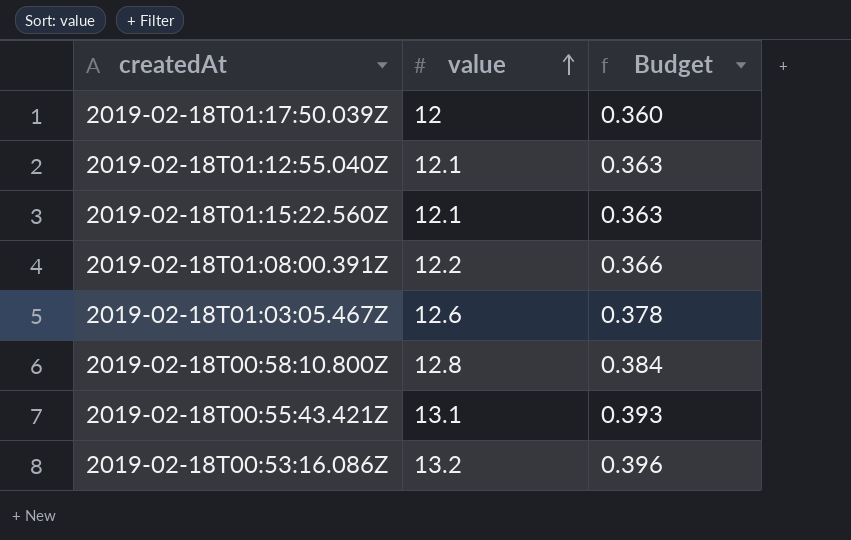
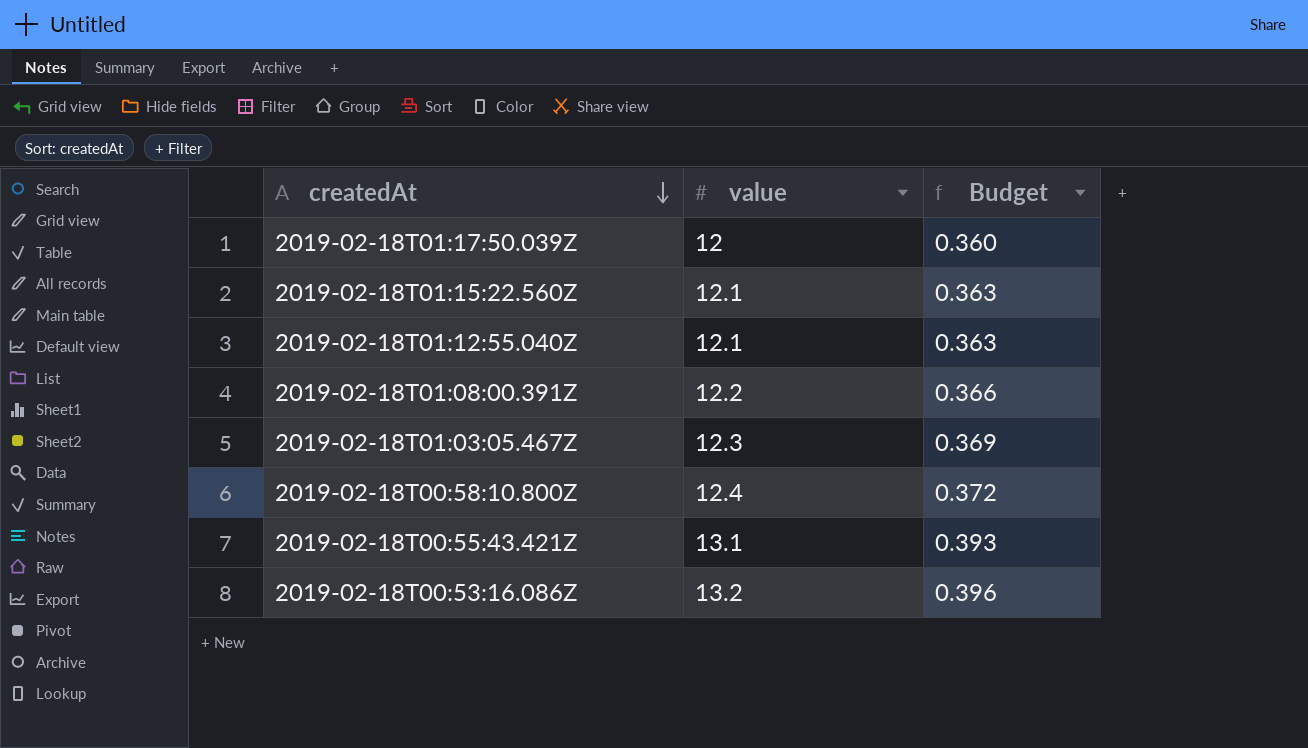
row order: value ascending -> createdAt descending
2019-02-18T01:03:05.467Z | value: 12.6 -> 12.3
2019-02-18T01:03:05.467Z | Budget: 0.378 -> 0.369
2019-02-18T00:58:10.800Z | value: 12.8 -> 12.4
2019-02-18T00:58:10.800Z | Budget: 0.384 -> 0.372

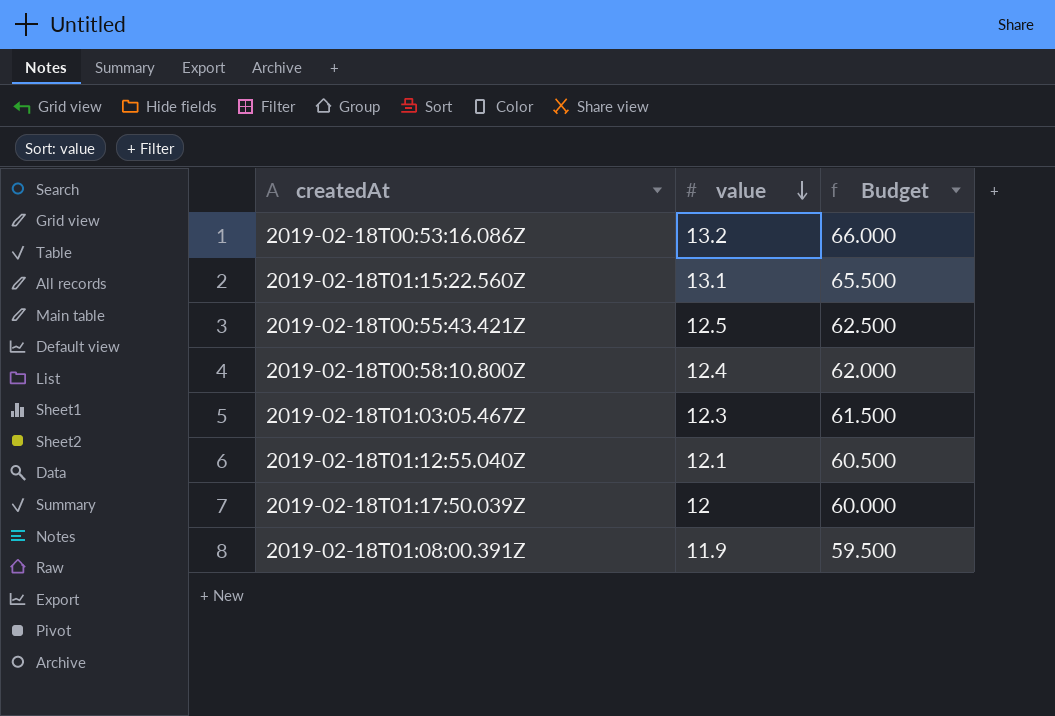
row order: createdAt descending -> value descending
column Budget | formula: [value] * 0.03 -> [value] * 5
2019-02-18T01:15:22.560Z | value: 12.1 -> 13.1
2019-02-18T00:55:43.421Z | value: 13.1 -> 12.5
2019-02-18T01:08:00.391Z | value: 12.2 -> 11.9

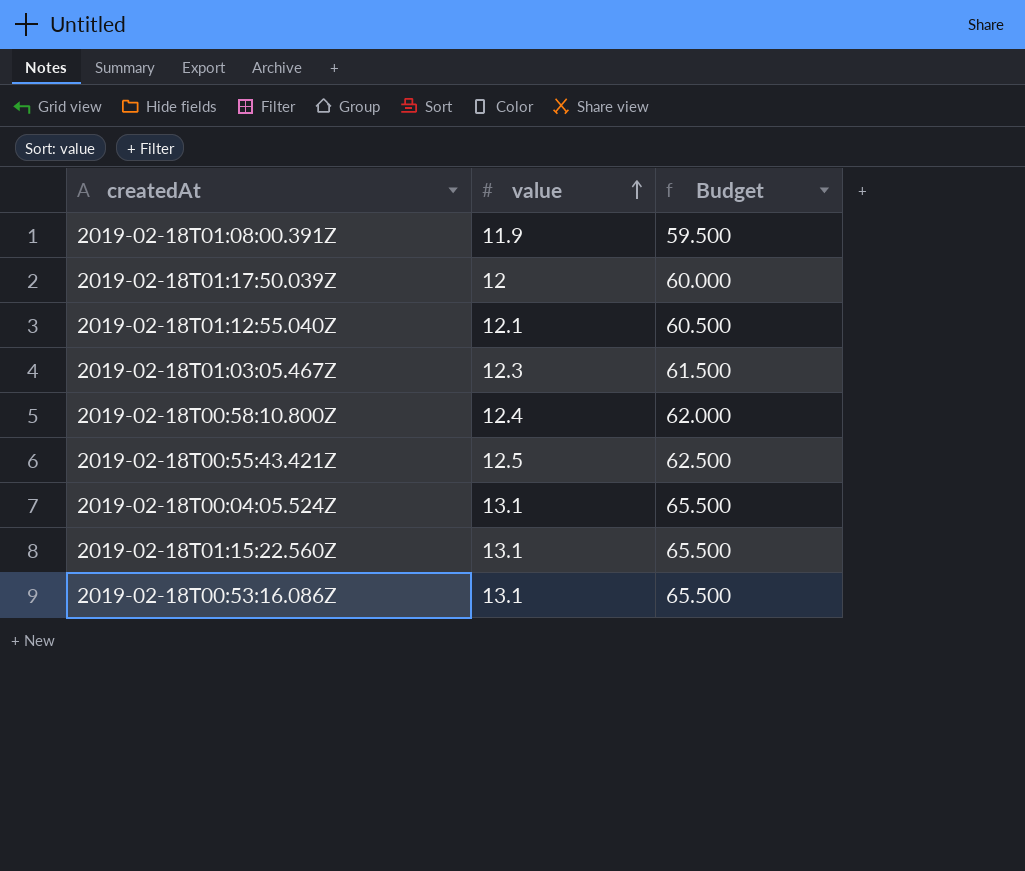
row order: value descending -> value ascending
row 2019-02-18T00:04:05.524Z: none -> 13.1 | 65.500
2019-02-18T00:53:16.086Z | value: 13.2 -> 13.1
2019-02-18T00:53:16.086Z | Budget: 66.000 -> 65.500

